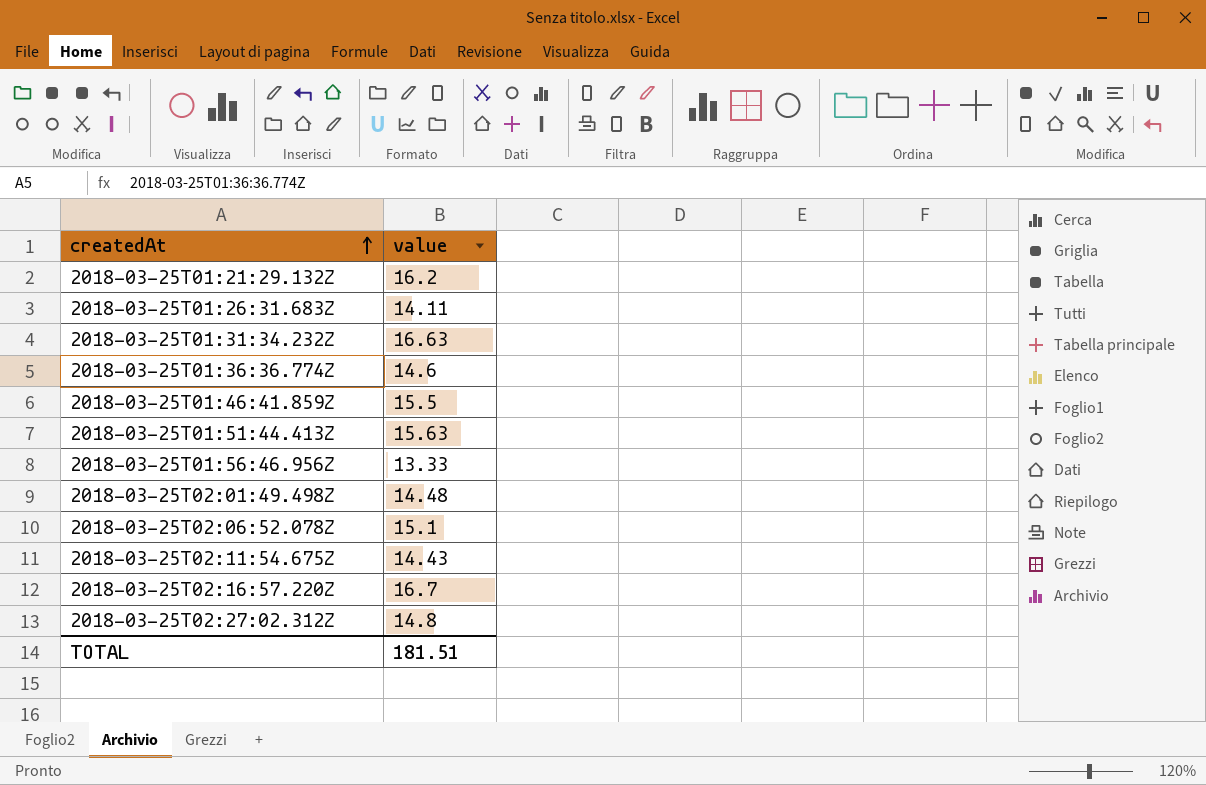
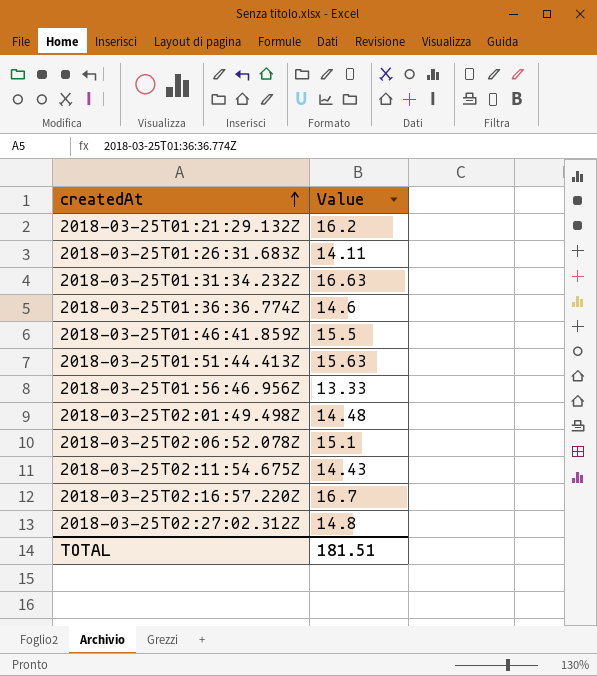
column name: value -> Value

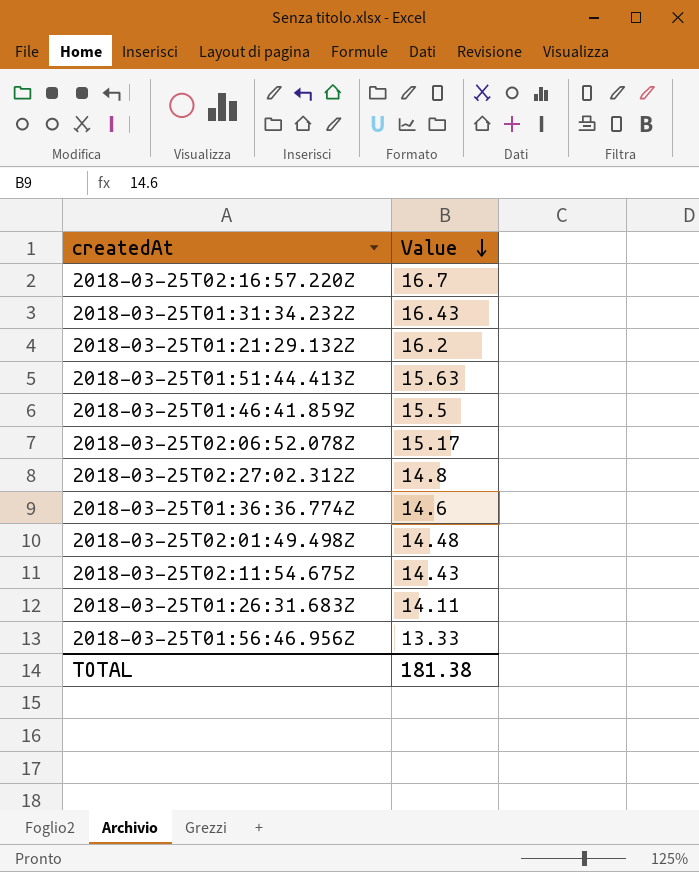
row order: createdAt ascending -> Value descending
2018-03-25T01:31:34.232Z | Value: 16.63 -> 16.43
2018-03-25T02:06:52.078Z | Value: 15.1 -> 15.17
TOTAL | Value: 181.51 -> 181.38

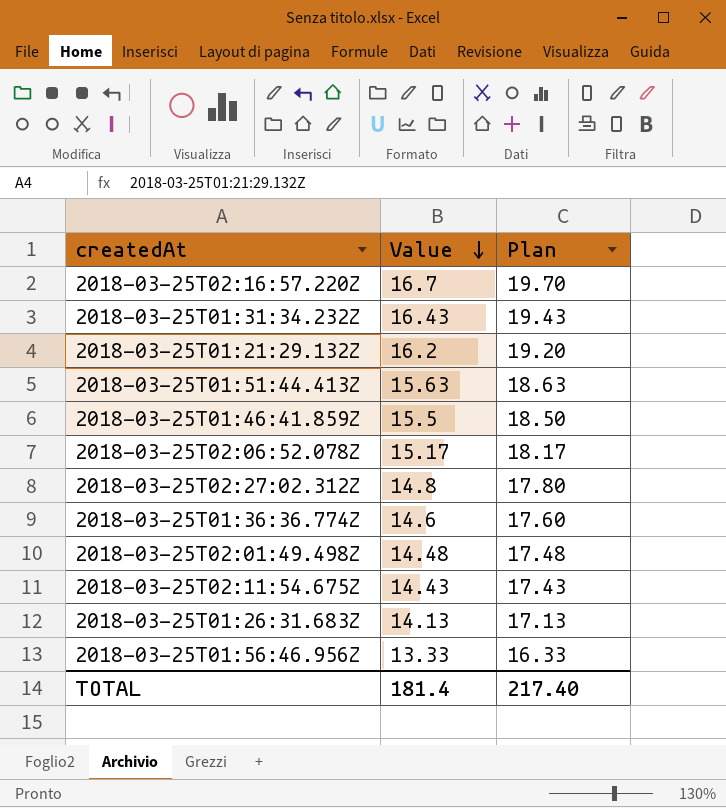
column Plan | formula: none -> [Value] + 3
2018-03-25T01:26:31.683Z | Value: 14.11 -> 14.13
TOTAL | Value: 181.38 -> 181.4

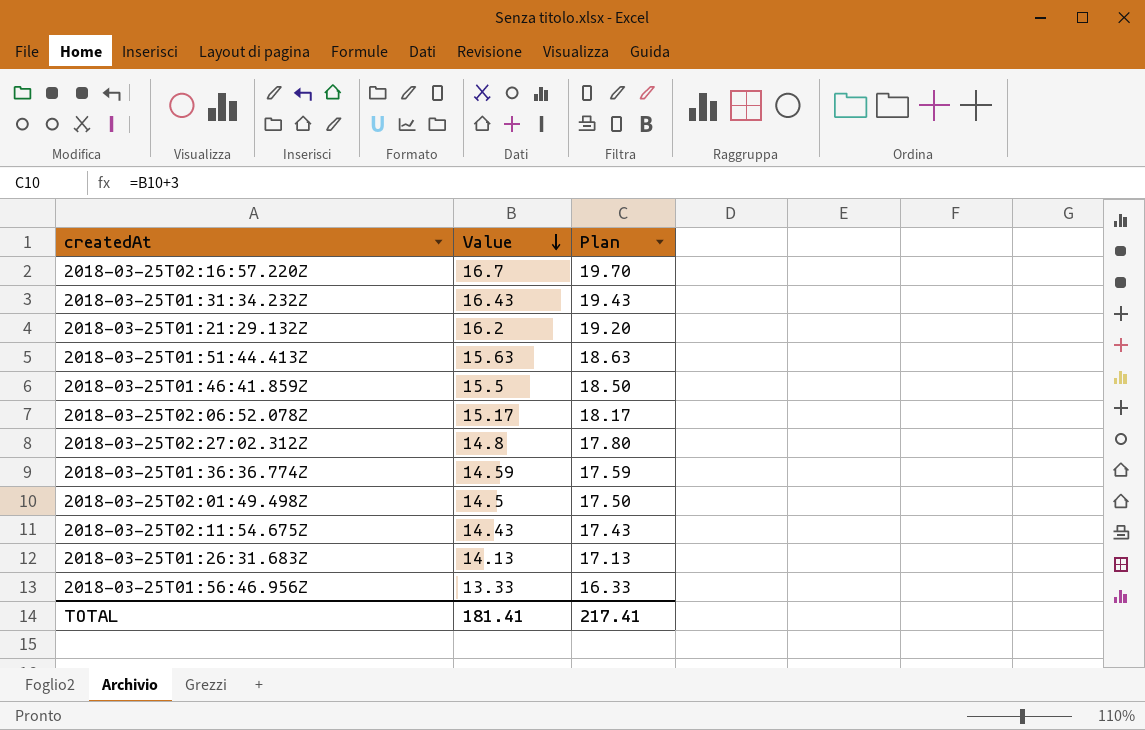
2018-03-25T01:36:36.774Z | Value: 14.6 -> 14.59
2018-03-25T01:36:36.774Z | Plan: 17.60 -> 17.59
2018-03-25T02:01:49.498Z | Value: 14.48 -> 14.5
2018-03-25T02:01:49.498Z | Plan: 17.48 -> 17.50
TOTAL | Value: 181.4 -> 181.41
TOTAL | Plan: 217.40 -> 217.41

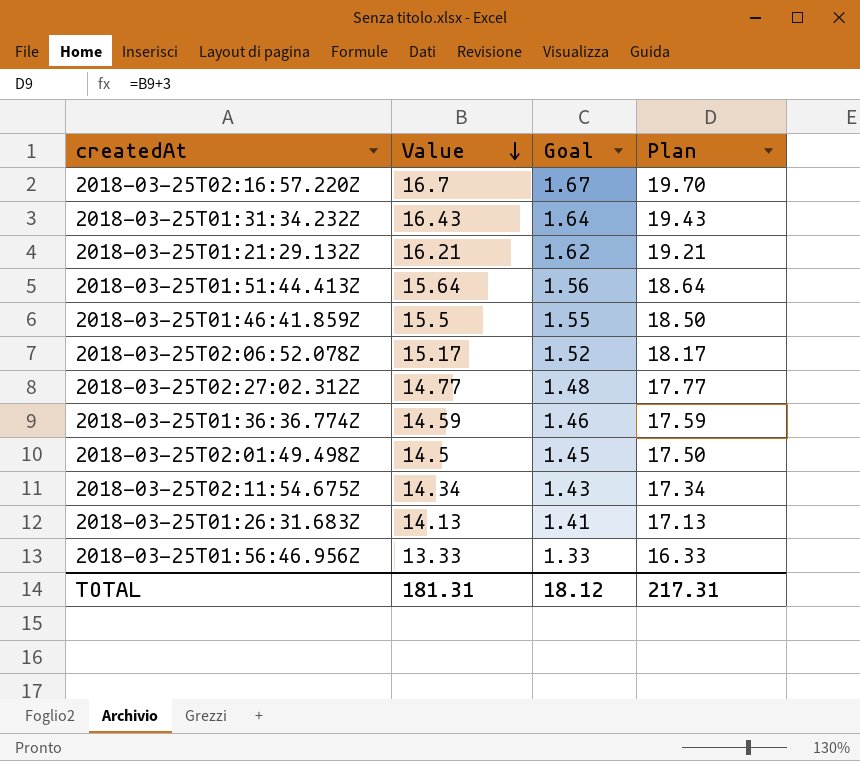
column Goal | formula: none -> [Value] * 0.1
2018-03-25T01:21:29.132Z | Value: 16.2 -> 16.21
2018-03-25T01:21:29.132Z | Plan: 19.20 -> 19.21
2018-03-25T01:51:44.413Z | Value: 15.63 -> 15.64
2018-03-25T01:51:44.413Z | Plan: 18.63 -> 18.64
2018-03-25T02:27:02.312Z | Value: 14.8 -> 14.77
2018-03-25T02:27:02.312Z | Plan: 17.80 -> 17.77
2018-03-25T02:11:54.675Z | Value: 14.43 -> 14.34
2018-03-25T02:11:54.675Z | Plan: 17.43 -> 17.34
TOTAL | Value: 181.41 -> 181.31
TOTAL | Plan: 217.41 -> 217.31

